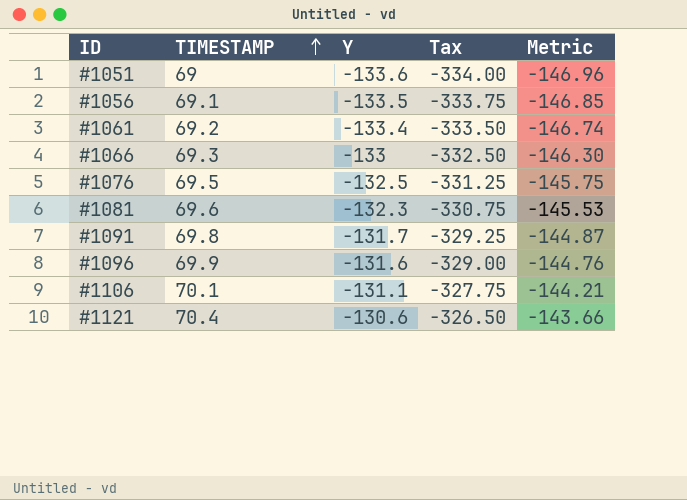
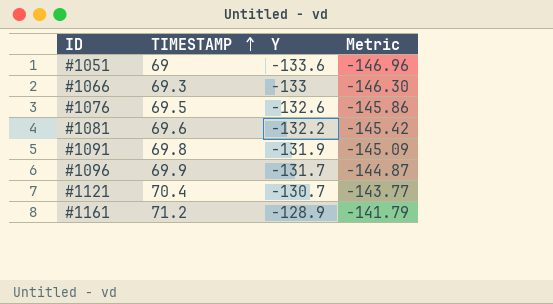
column Tax | formula: [Y] * 2.5 -> none
row #1056: 69.1 | -133.5 | -333.75 | -146.85 -> none
row #1061: 69.2 | -133.4 | -333.50 | -146.74 -> none
row #1106: 70.1 | -131.1 | -327.75 | -144.21 -> none
#1076 | Y: -132.5 -> -132.6
#1076 | Metric: -145.75 -> -145.86
#1081 | Y: -132.3 -> -132.2
#1081 | Metric: -145.53 -> -145.42
#1091 | Y: -131.7 -> -131.9
#1091 | Metric: -144.87 -> -145.09
#1096 | Y: -131.6 -> -131.7
#1096 | Metric: -144.76 -> -144.87
#1121 | Y: -130.6 -> -130.7
#1121 | Metric: -143.66 -> -143.77
row #1161: none -> 71.2 | -128.9 | -141.79

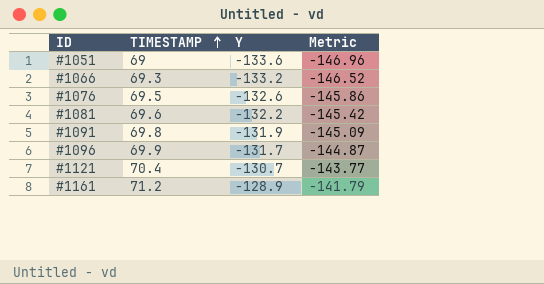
#1066 | Y: -133 -> -133.2
#1066 | Metric: -146.30 -> -146.52

